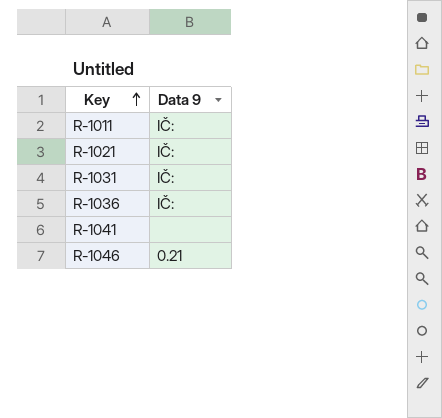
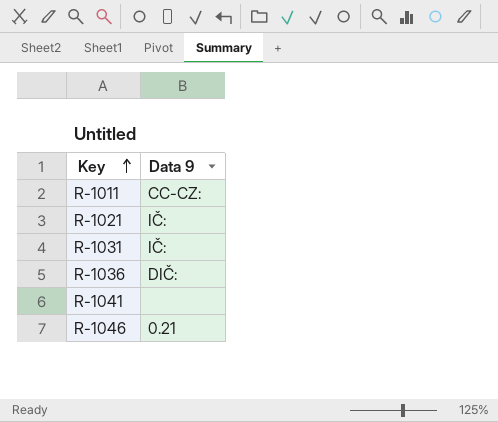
R-1011 | Data 9: IČ: -> CC-CZ:
R-1036 | Data 9: IČ: -> DIČ:

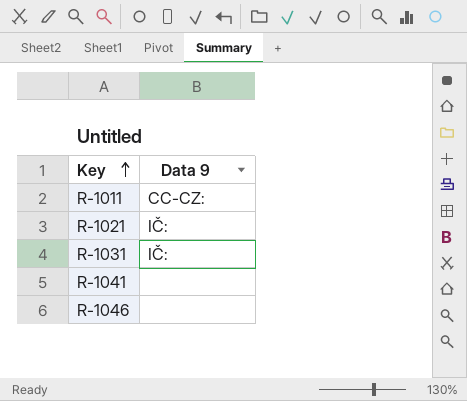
row R-1036: DIČ: -> none
R-1046 | Data 9: 0.21 -> none

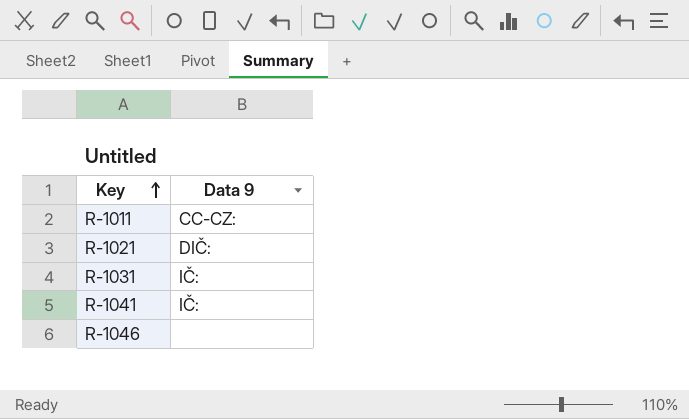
R-1021 | Data 9: IČ: -> DIČ:
R-1041 | Data 9: none -> IČ:

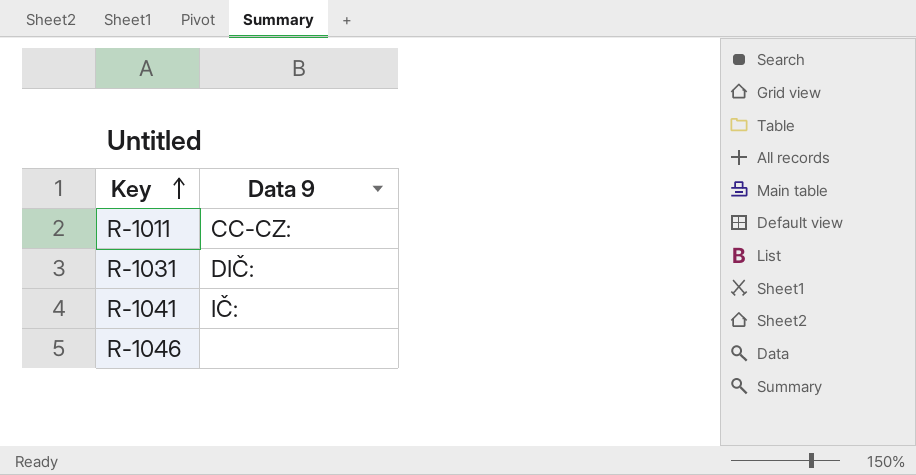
row R-1021: DIČ: -> none
R-1031 | Data 9: IČ: -> DIČ:

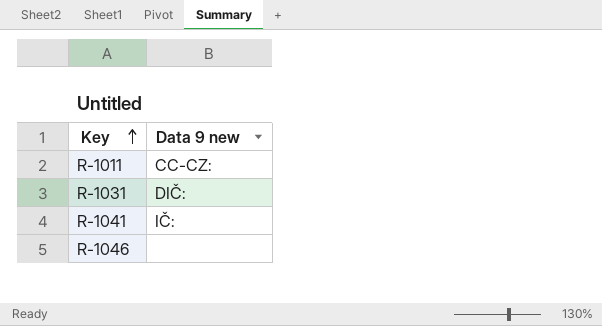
column name: Data 9 -> Data 9 new

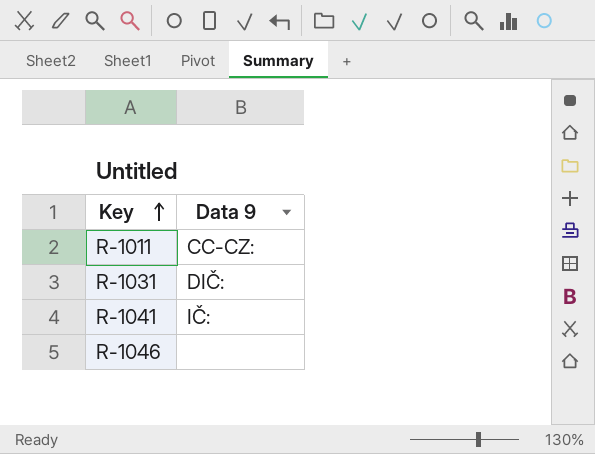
column name: Data 9 new -> Data 9

